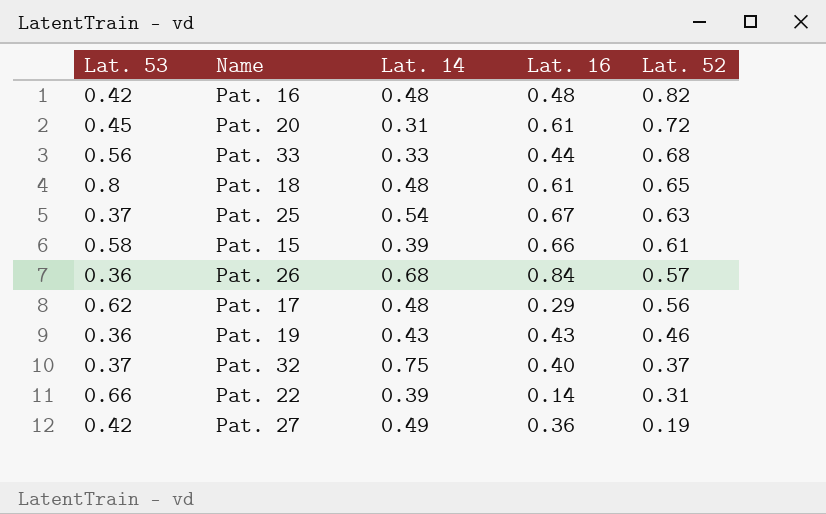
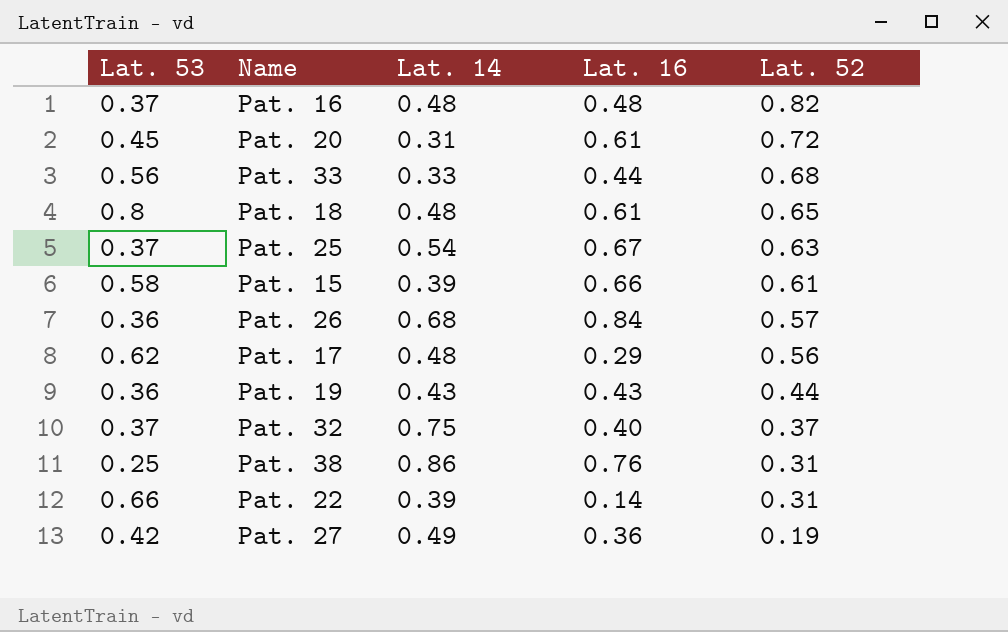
Pat. 16 | Lat. 53: 0.42 -> 0.37
Pat. 19 | Lat. 52: 0.46 -> 0.44
row Pat. 38: none -> 0.25 | 0.86 | 0.76 | 0.31

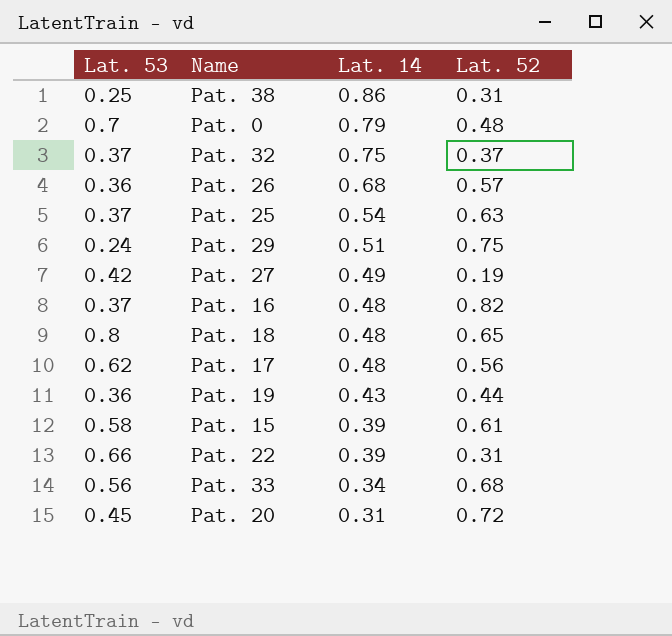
row order: Lat. 52 descending -> Lat. 14 descending
column Lat. 16 | position: 4 -> none
row Pat. 0: none -> 0.7 | 0.79 | 0.48
row Pat. 29: none -> 0.24 | 0.51 | 0.75
Pat. 33 | Lat. 14: 0.33 -> 0.34

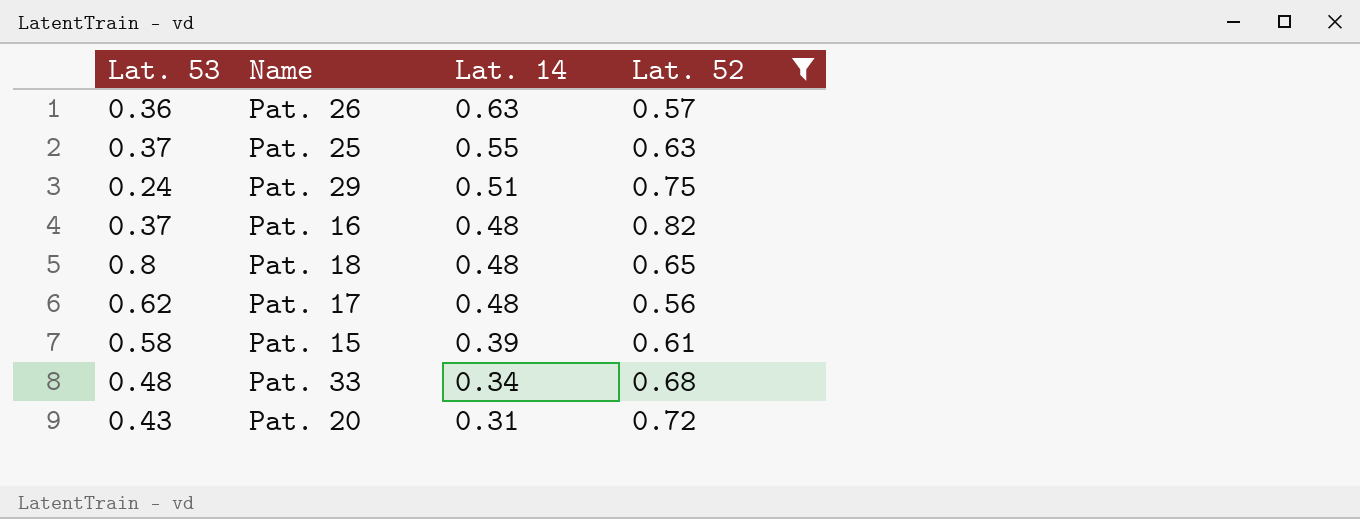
filter: none -> Lat. 52 >= 0.56
Pat. 26 | Lat. 14: 0.68 -> 0.63
Pat. 25 | Lat. 14: 0.54 -> 0.55
Pat. 33 | Lat. 53: 0.56 -> 0.48
Pat. 20 | Lat. 53: 0.45 -> 0.43

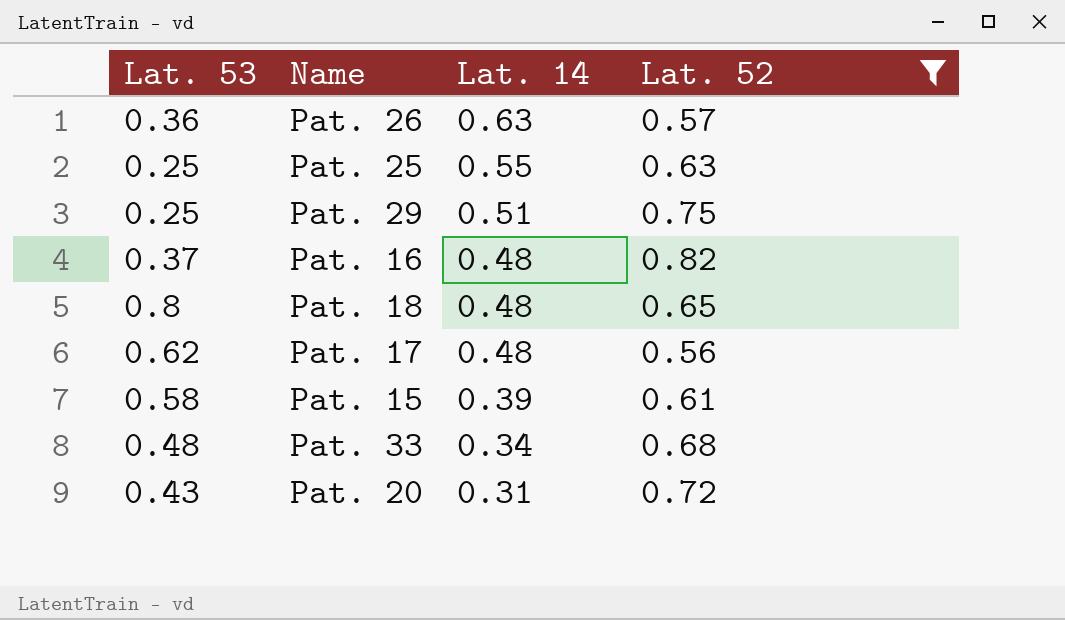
Pat. 25 | Lat. 53: 0.37 -> 0.25
Pat. 29 | Lat. 53: 0.24 -> 0.25

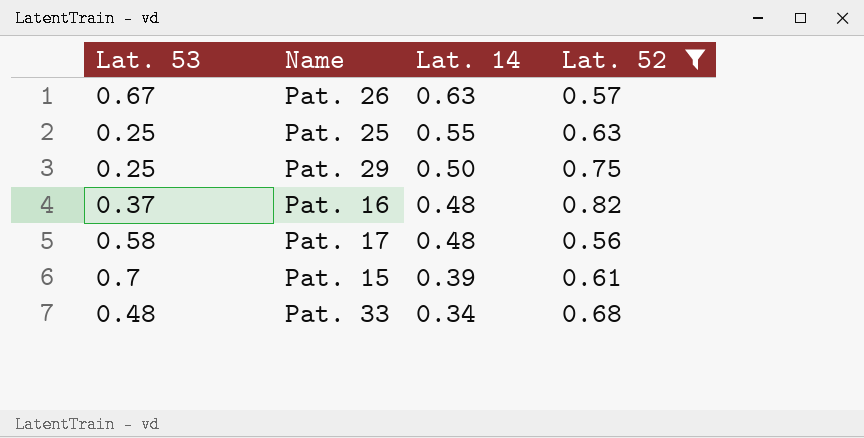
row Pat. 18: 0.8 | 0.48 | 0.65 -> none
row Pat. 20: 0.43 | 0.31 | 0.72 -> none
Pat. 26 | Lat. 53: 0.36 -> 0.67
Pat. 29 | Lat. 14: 0.51 -> 0.50
Pat. 17 | Lat. 53: 0.62 -> 0.58
Pat. 15 | Lat. 53: 0.58 -> 0.7

